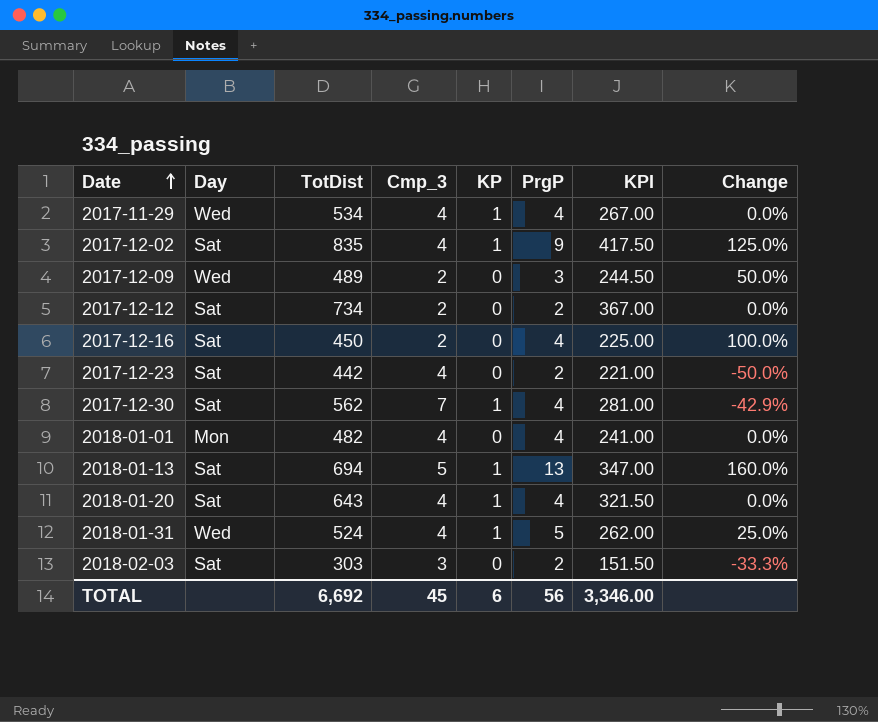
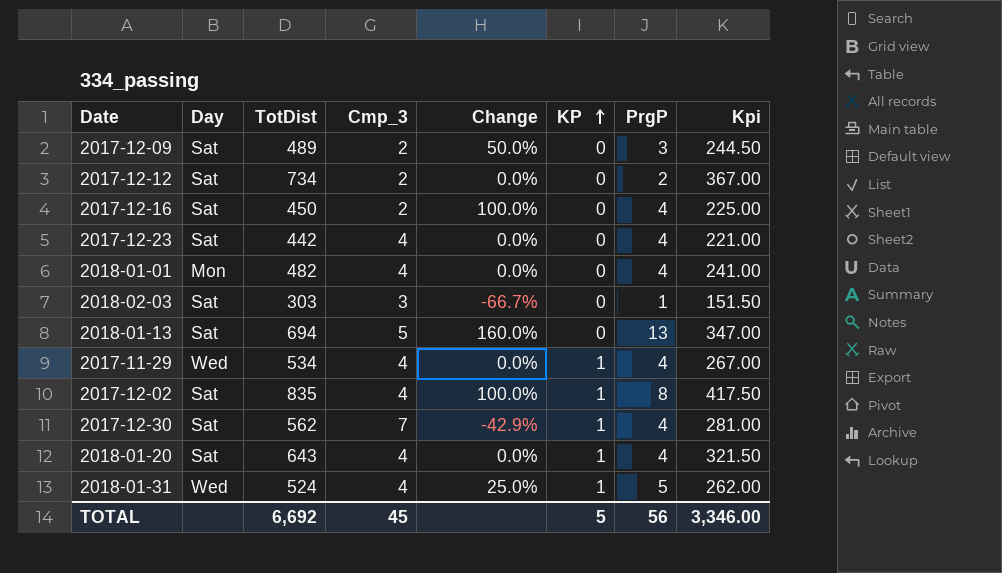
row order: Date ascending -> KP ascending
column Change | position: 8 -> 5
column name: KPI -> Kpi
2017-12-09 | Day: Wed -> Sat
2017-12-23 | Change: -50.0% -> 0.0%
2017-12-23 | PrgP: 2 -> 4
2018-02-03 | Change: -33.3% -> -66.7%
2018-02-03 | PrgP: 2 -> 1
2018-01-13 | KP: 1 -> 0
2017-12-02 | Change: 125.0% -> 100.0%
2017-12-02 | PrgP: 9 -> 8
TOTAL | KP: 6 -> 5

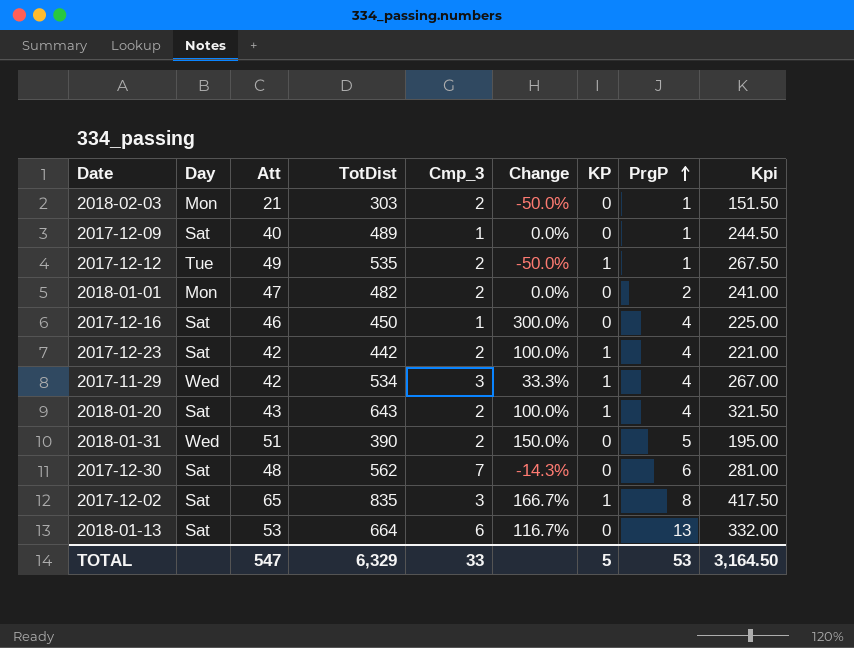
row order: KP ascending -> PrgP ascending
column Att | position: none -> 3
2018-02-03 | Day: Sat -> Mon
2018-02-03 | Cmp_3: 3 -> 2
2018-02-03 | Change: -66.7% -> -50.0%
2017-12-09 | Cmp_3: 2 -> 1
2017-12-09 | Change: 50.0% -> 0.0%
2017-12-09 | PrgP: 3 -> 1
2017-12-12 | Day: Sat -> Tue
2017-12-12 | TotDist: 734 -> 535
2017-12-12 | Change: 0.0% -> -50.0%
2017-12-12 | KP: 0 -> 1
2017-12-12 | PrgP: 2 -> 1
2017-12-12 | Kpi: 367.00 -> 267.50
2018-01-01 | Cmp_3: 4 -> 2
2018-01-01 | PrgP: 4 -> 2
2017-12-16 | Cmp_3: 2 -> 1
2017-12-16 | Change: 100.0% -> 300.0%
2017-12-23 | Cmp_3: 4 -> 2
2017-12-23 | Change: 0.0% -> 100.0%
2017-12-23 | KP: 0 -> 1
2017-11-29 | Cmp_3: 4 -> 3
2017-11-29 | Change: 0.0% -> 33.3%
2018-01-20 | Cmp_3: 4 -> 2
2018-01-20 | Change: 0.0% -> 100.0%
2018-01-31 | TotDist: 524 -> 390
2018-01-31 | Cmp_3: 4 -> 2
2018-01-31 | Change: 25.0% -> 150.0%
2018-01-31 | KP: 1 -> 0
2018-01-31 | Kpi: 262.00 -> 195.00
2017-12-30 | Change: -42.9% -> -14.3%
2017-12-30 | KP: 1 -> 0
2017-12-30 | PrgP: 4 -> 6
2017-12-02 | Cmp_3: 4 -> 3
2017-12-02 | Change: 100.0% -> 166.7%
2018-01-13 | TotDist: 694 -> 664
2018-01-13 | Cmp_3: 5 -> 6
2018-01-13 | Change: 160.0% -> 116.7%
2018-01-13 | Kpi: 347.00 -> 332.00
TOTAL | TotDist: 6,692 -> 6,329
TOTAL | Cmp_3: 45 -> 33
TOTAL | PrgP: 56 -> 53
TOTAL | Kpi: 3,346.00 -> 3,164.50

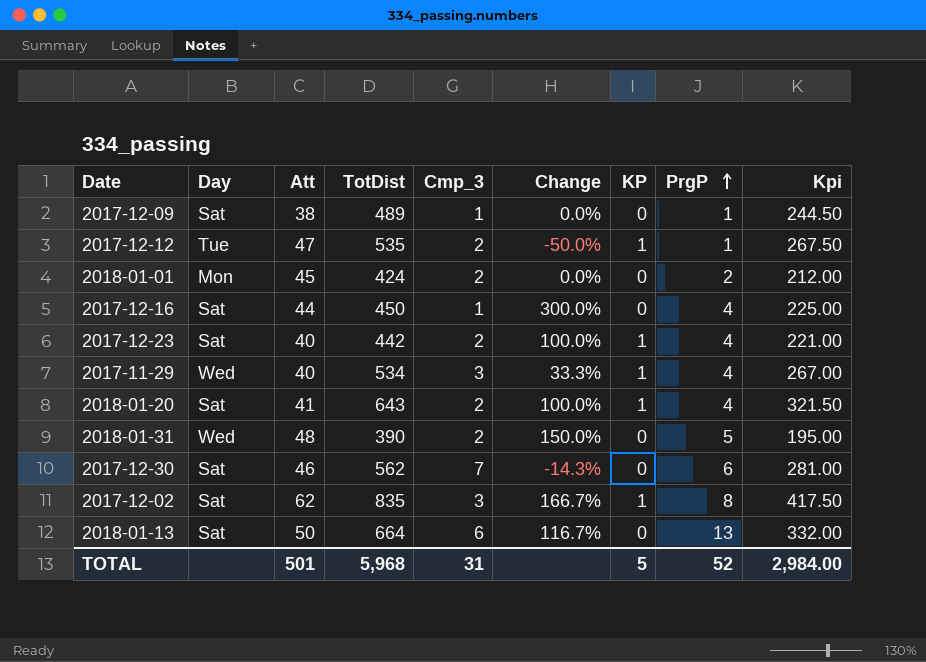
row 2018-02-03: Mon | 21 | 303 | 2 | -50.0% | 0 | 1 | 151.50 -> none
2017-12-09 | Att: 40 -> 38
2017-12-12 | Att: 49 -> 47
2018-01-01 | Att: 47 -> 45
2018-01-01 | TotDist: 482 -> 424
2018-01-01 | Kpi: 241.00 -> 212.00
2017-12-16 | Att: 46 -> 44
2017-12-23 | Att: 42 -> 40
2017-11-29 | Att: 42 -> 40
2018-01-20 | Att: 43 -> 41
2018-01-31 | Att: 51 -> 48
2017-12-30 | Att: 48 -> 46
2017-12-02 | Att: 65 -> 62
2018-01-13 | Att: 53 -> 50
TOTAL | Att: 547 -> 501
TOTAL | TotDist: 6,329 -> 5,968
TOTAL | Cmp_3: 33 -> 31
TOTAL | PrgP: 53 -> 52
TOTAL | Kpi: 3,164.50 -> 2,984.00

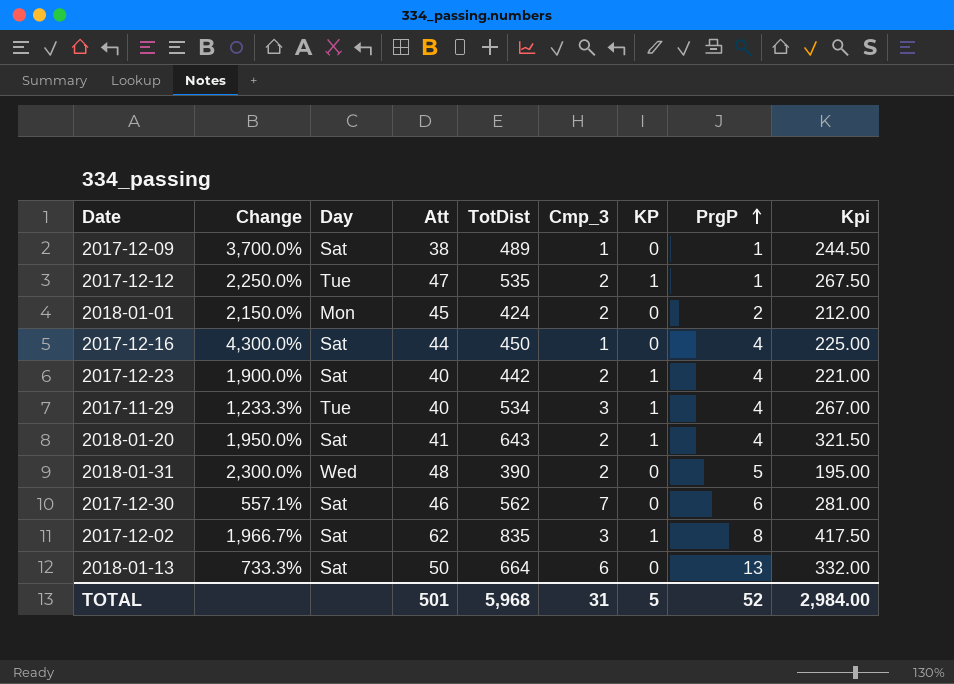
column Change | formula: ([PrgP] - [Cmp_3]) / [Cmp_3] -> ([Att] - [Cmp_3]) / [Cmp_3]
column Change | position: 6 -> 2
2017-11-29 | Day: Wed -> Tue

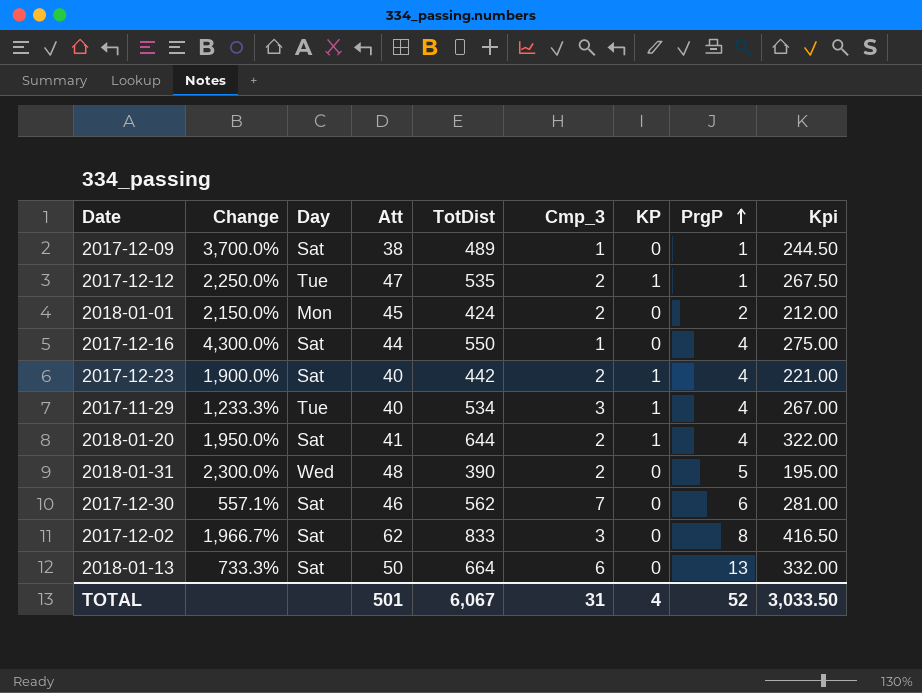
2017-12-16 | TotDist: 450 -> 550
2017-12-16 | Kpi: 225.00 -> 275.00
2018-01-20 | TotDist: 643 -> 644
2018-01-20 | Kpi: 321.50 -> 322.00
2017-12-02 | TotDist: 835 -> 833
2017-12-02 | KP: 1 -> 0
2017-12-02 | Kpi: 417.50 -> 416.50
TOTAL | TotDist: 5,968 -> 6,067
TOTAL | KP: 5 -> 4
TOTAL | Kpi: 2,984.00 -> 3,033.50

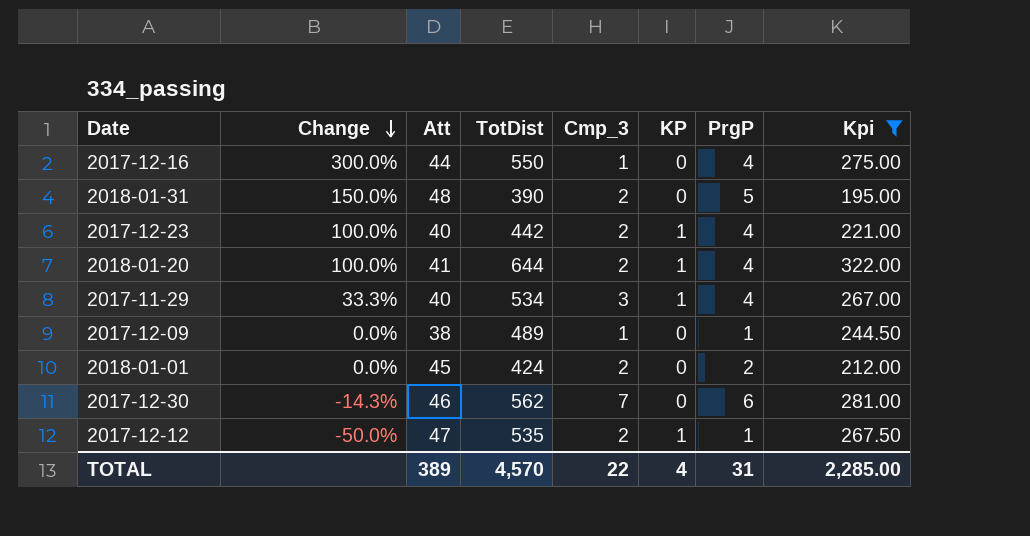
filter: none -> Kpi <= 322.00
row order: PrgP ascending -> Change descending
column Day | position: 3 -> none
column Change | formula: ([Att] - [Cmp_3]) / [Cmp_3] -> ([PrgP] - [Cmp_3]) / [Cmp_3]
TOTAL | Att: 501 -> 389
TOTAL | TotDist: 6,067 -> 4,570
TOTAL | Cmp_3: 31 -> 22
TOTAL | PrgP: 52 -> 31
TOTAL | Kpi: 3,033.50 -> 2,285.00

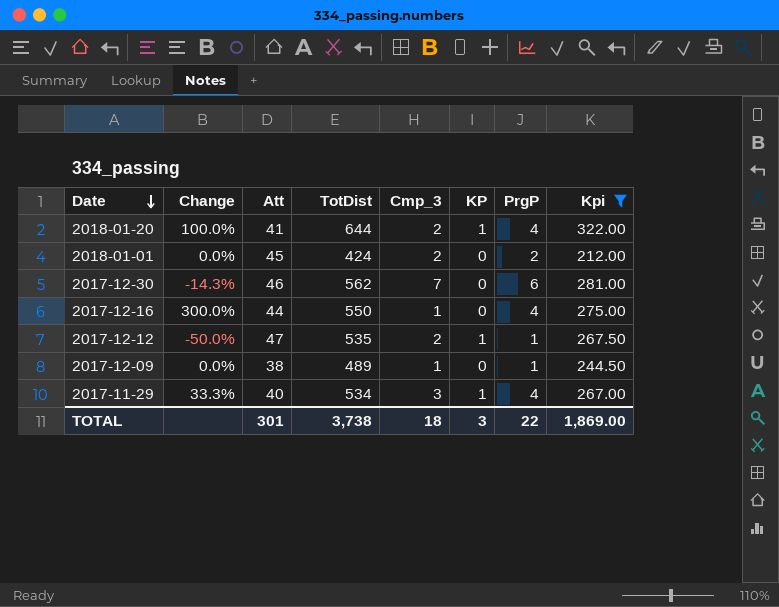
row order: Change descending -> Date descending
row 2018-01-31: 150.0% | 48 | 390 | 2 | 0 | 5 | 195.00 -> none
row 2017-12-23: 100.0% | 40 | 442 | 2 | 1 | 4 | 221.00 -> none
TOTAL | Att: 389 -> 301
TOTAL | TotDist: 4,570 -> 3,738
TOTAL | Cmp_3: 22 -> 18
TOTAL | KP: 4 -> 3
TOTAL | PrgP: 31 -> 22
TOTAL | Kpi: 2,285.00 -> 1,869.00

